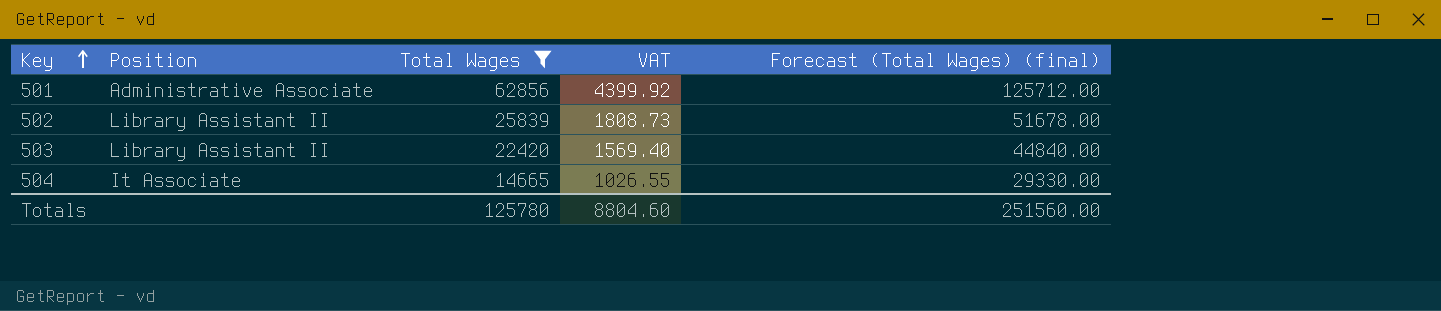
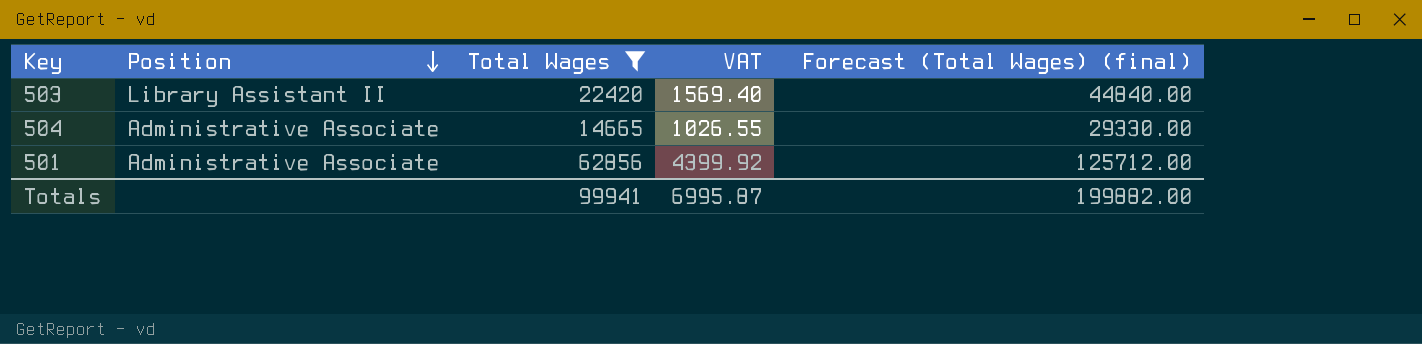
row order: Key ascending -> Position descending
row 502: Library Assistant II | 25839 | 1808.73 | 51678.00 -> none
504 | Position: It Associate -> Administrative Associate
Totals | Total Wages: 125780 -> 99941
Totals | VAT: 8804.60 -> 6995.87
Totals | Forecast (Total Wages) (final): 251560.00 -> 199882.00

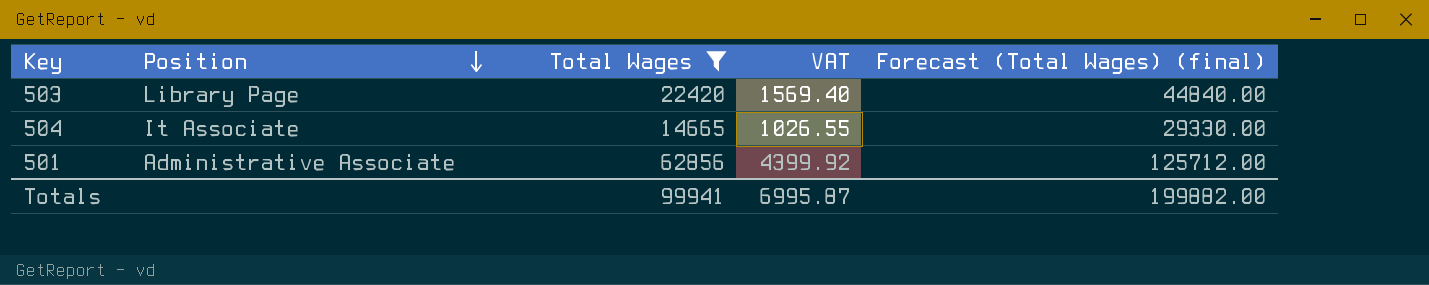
503 | Position: Library Assistant II -> Library Page
504 | Position: Administrative Associate -> It Associate

